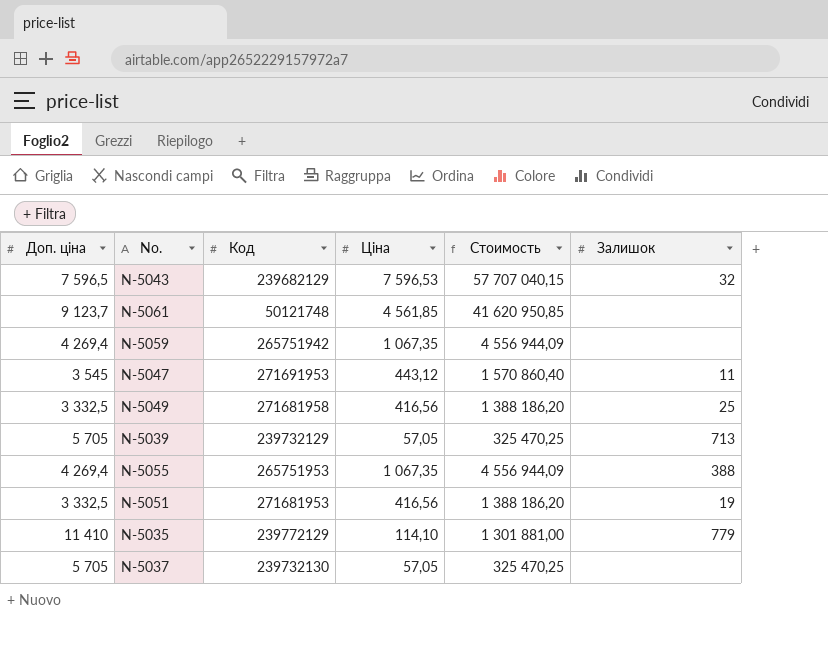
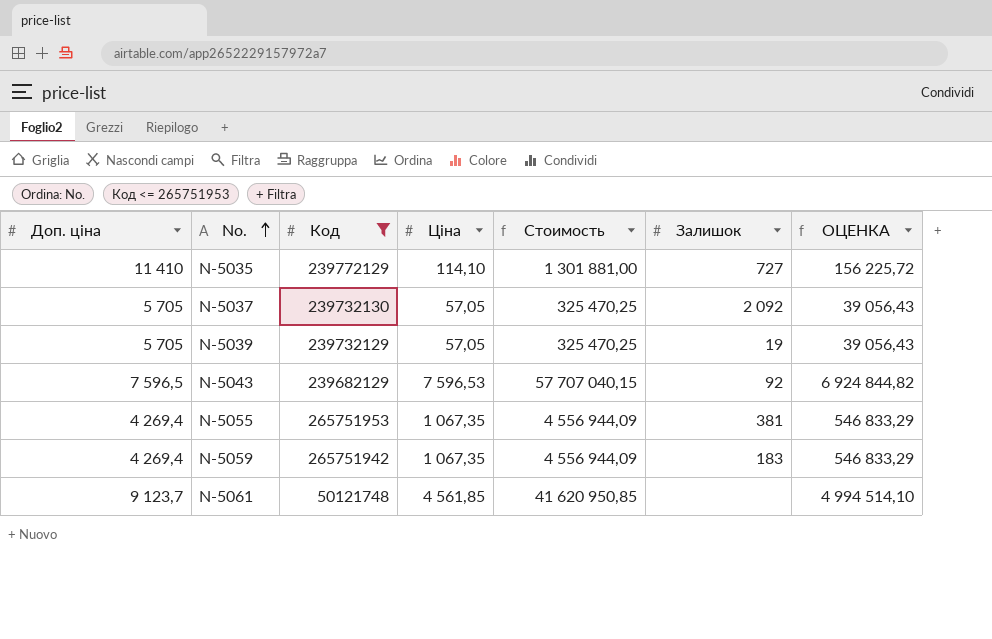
filter: none -> Код <= 265751953
row order: none -> No. ascending
column ОЦЕНКА | formula: none -> [Стоимость] * 0,12
N-5035 | Залишок: 779 -> 727
N-5037 | Залишок: none -> 2 092
N-5039 | Залишок: 713 -> 19
N-5043 | Залишок: 32 -> 92
N-5055 | Залишок: 388 -> 381
N-5059 | Залишок: none -> 183

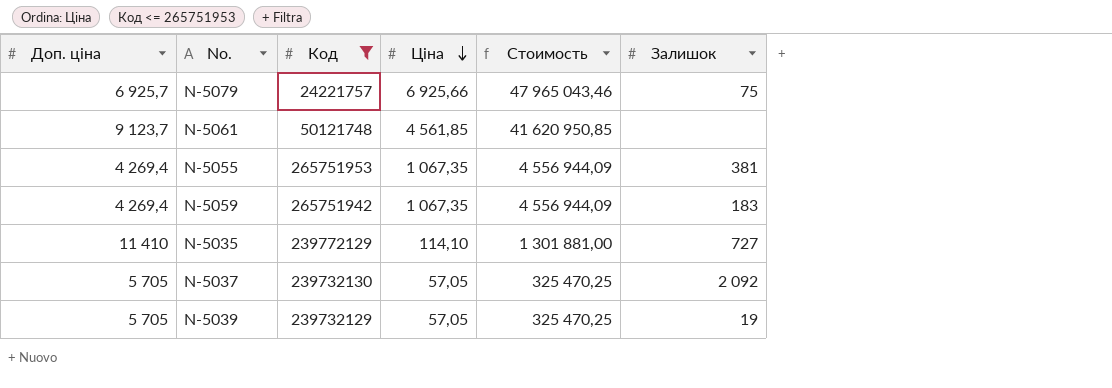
row order: No. ascending -> Ціна descending
column ОЦЕНКА | formula: [Стоимость] * 0,12 -> none
row N-5043: 7 596,5 | 239682129 | 7 596,53 | 57 707 040,15 | 92 | 6 924 844,82 -> none
row N-5079: none -> 6 925,7 | 24221757 | 6 925,66 | 47 965 043,46 | 75

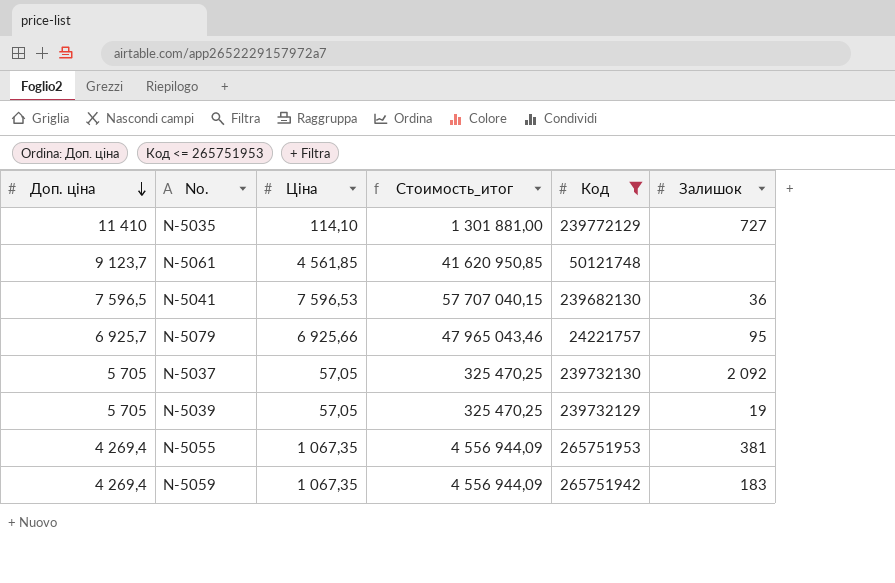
row order: Ціна descending -> Доп. ціна descending
column name: Стоимость -> Стоимость_итог
column Код | position: 3 -> 5
row N-5041: none -> 7 596,5 | 7 596,53 | 57 707 040,15 | 239682130 | 36
N-5079 | Залишок: 75 -> 95

